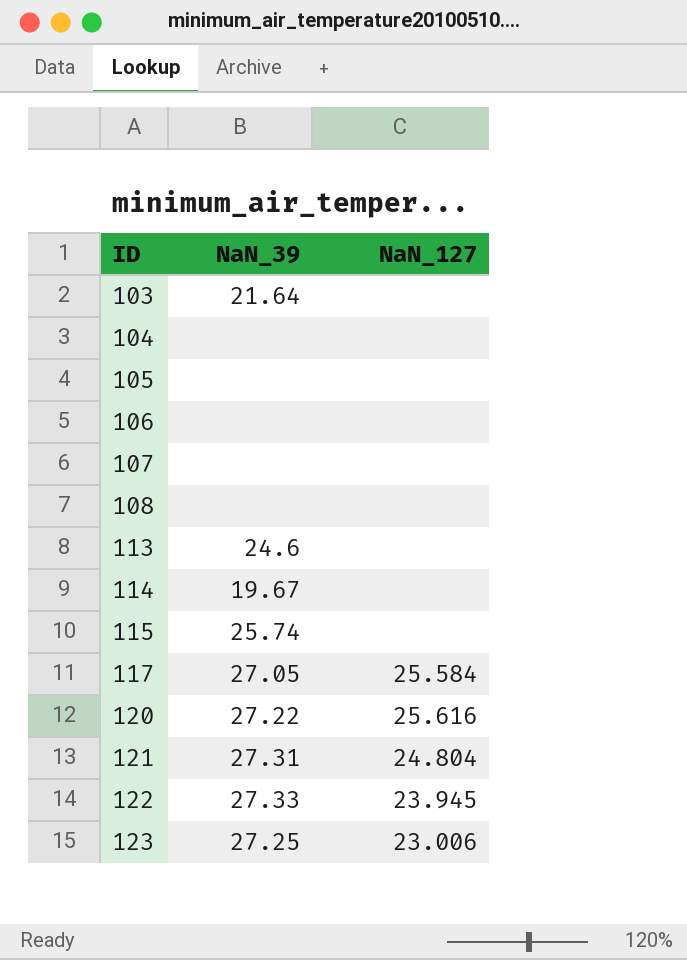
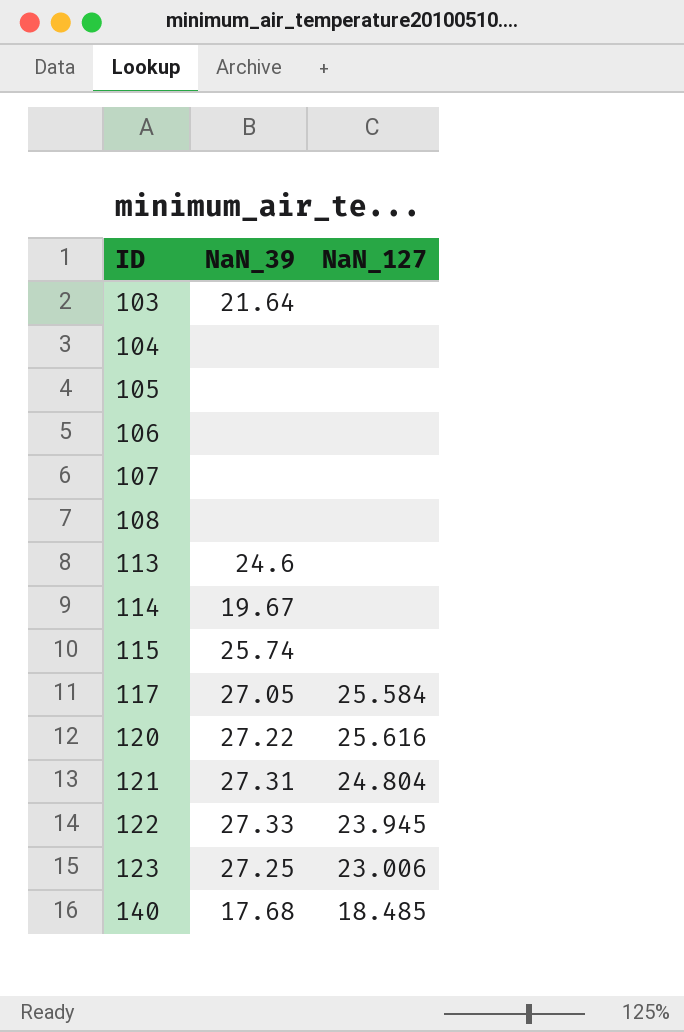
row 140: none -> 17.68 | 18.485

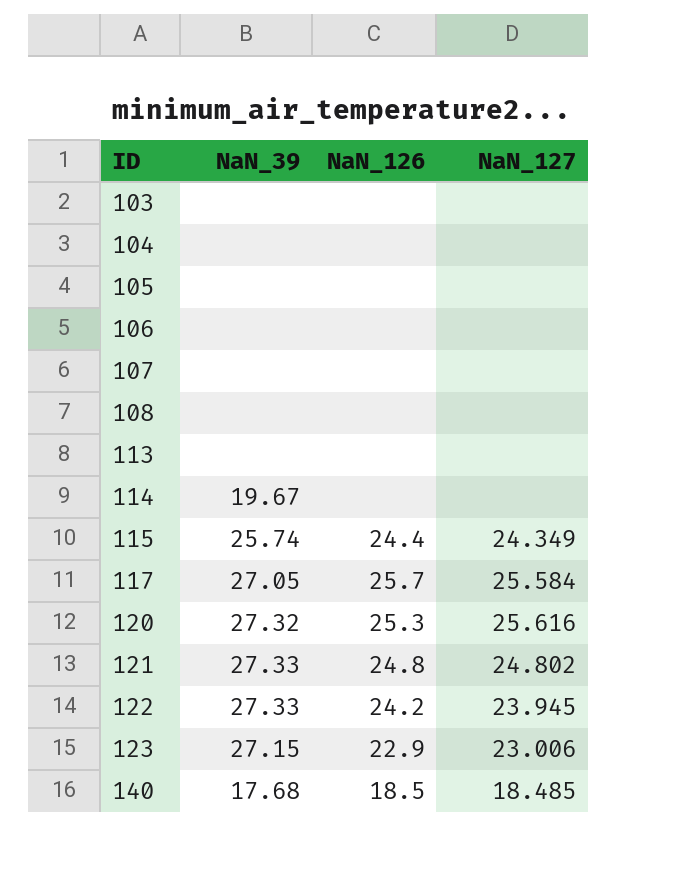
column NaN_126 | position: none -> 3
103 | NaN_39: 21.64 -> none
113 | NaN_39: 24.6 -> none
115 | NaN_127: none -> 24.349
120 | NaN_39: 27.22 -> 27.32
121 | NaN_39: 27.31 -> 27.33
121 | NaN_127: 24.804 -> 24.802
123 | NaN_39: 27.25 -> 27.15

